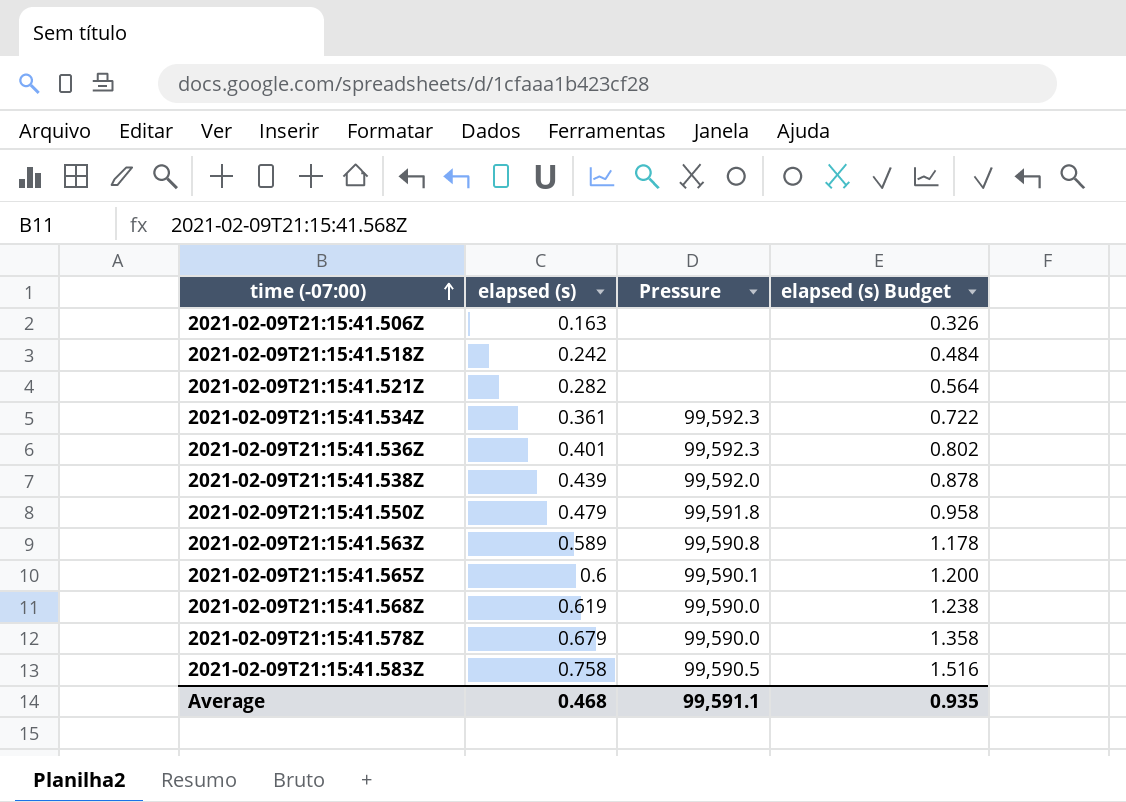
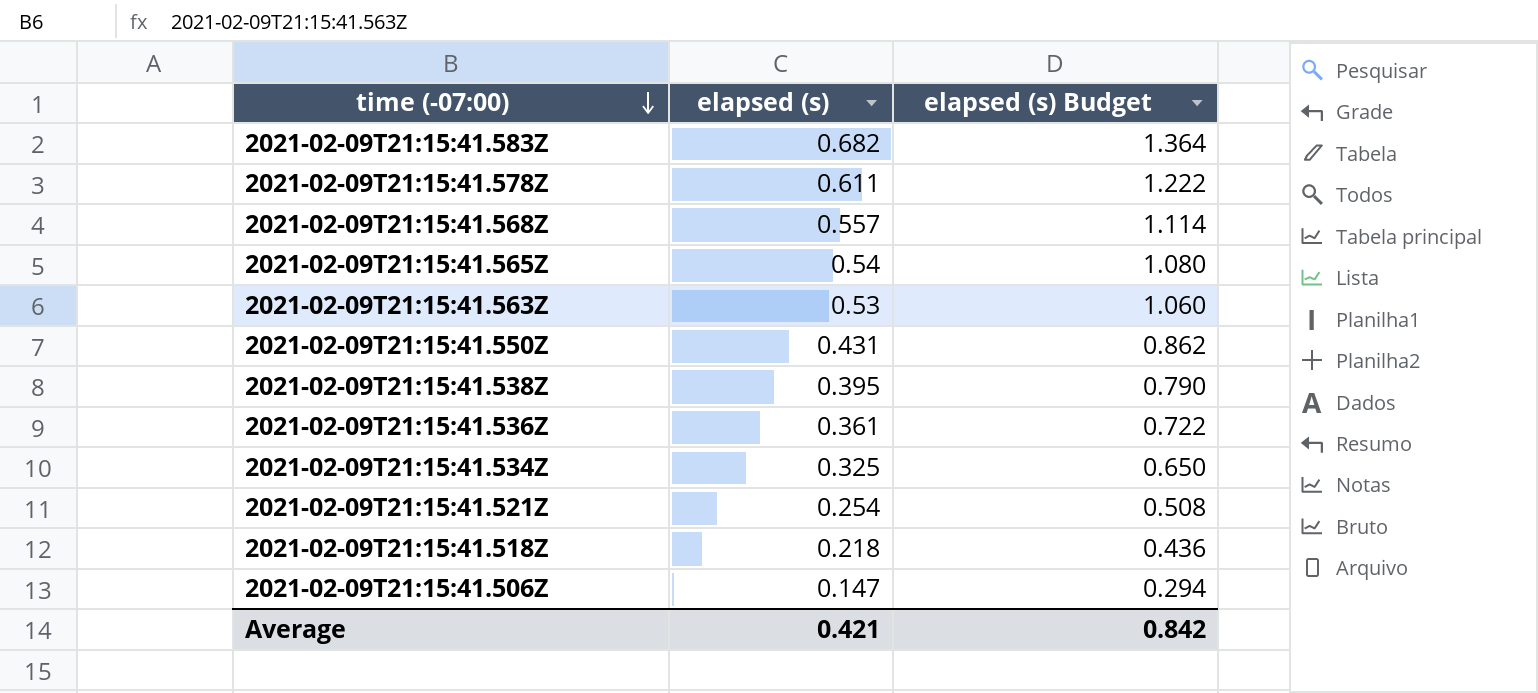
row order: time (-07:00) ascending -> time (-07:00) descending
column Pressure | position: 3 -> none
2021-02-09T21:15:41.583Z | elapsed (s): 0.758 -> 0.682
2021-02-09T21:15:41.583Z | elapsed (s) Budget: 1.516 -> 1.364
2021-02-09T21:15:41.578Z | elapsed (s): 0.679 -> 0.611
2021-02-09T21:15:41.578Z | elapsed (s) Budget: 1.358 -> 1.222
2021-02-09T21:15:41.568Z | elapsed (s): 0.619 -> 0.557
2021-02-09T21:15:41.568Z | elapsed (s) Budget: 1.238 -> 1.114
2021-02-09T21:15:41.565Z | elapsed (s): 0.6 -> 0.54
2021-02-09T21:15:41.565Z | elapsed (s) Budget: 1.200 -> 1.080
2021-02-09T21:15:41.563Z | elapsed (s): 0.589 -> 0.53
2021-02-09T21:15:41.563Z | elapsed (s) Budget: 1.178 -> 1.060
2021-02-09T21:15:41.550Z | elapsed (s): 0.479 -> 0.431
2021-02-09T21:15:41.550Z | elapsed (s) Budget: 0.958 -> 0.862
2021-02-09T21:15:41.538Z | elapsed (s): 0.439 -> 0.395
2021-02-09T21:15:41.538Z | elapsed (s) Budget: 0.878 -> 0.790
2021-02-09T21:15:41.536Z | elapsed (s): 0.401 -> 0.361
2021-02-09T21:15:41.536Z | elapsed (s) Budget: 0.802 -> 0.722
2021-02-09T21:15:41.534Z | elapsed (s): 0.361 -> 0.325
2021-02-09T21:15:41.534Z | elapsed (s) Budget: 0.722 -> 0.650
2021-02-09T21:15:41.521Z | elapsed (s): 0.282 -> 0.254
2021-02-09T21:15:41.521Z | elapsed (s) Budget: 0.564 -> 0.508
2021-02-09T21:15:41.518Z | elapsed (s): 0.242 -> 0.218
2021-02-09T21:15:41.518Z | elapsed (s) Budget: 0.484 -> 0.436
2021-02-09T21:15:41.506Z | elapsed (s): 0.163 -> 0.147
2021-02-09T21:15:41.506Z | elapsed (s) Budget: 0.326 -> 0.294
Average | elapsed (s): 0.468 -> 0.421
Average | elapsed (s) Budget: 0.935 -> 0.842

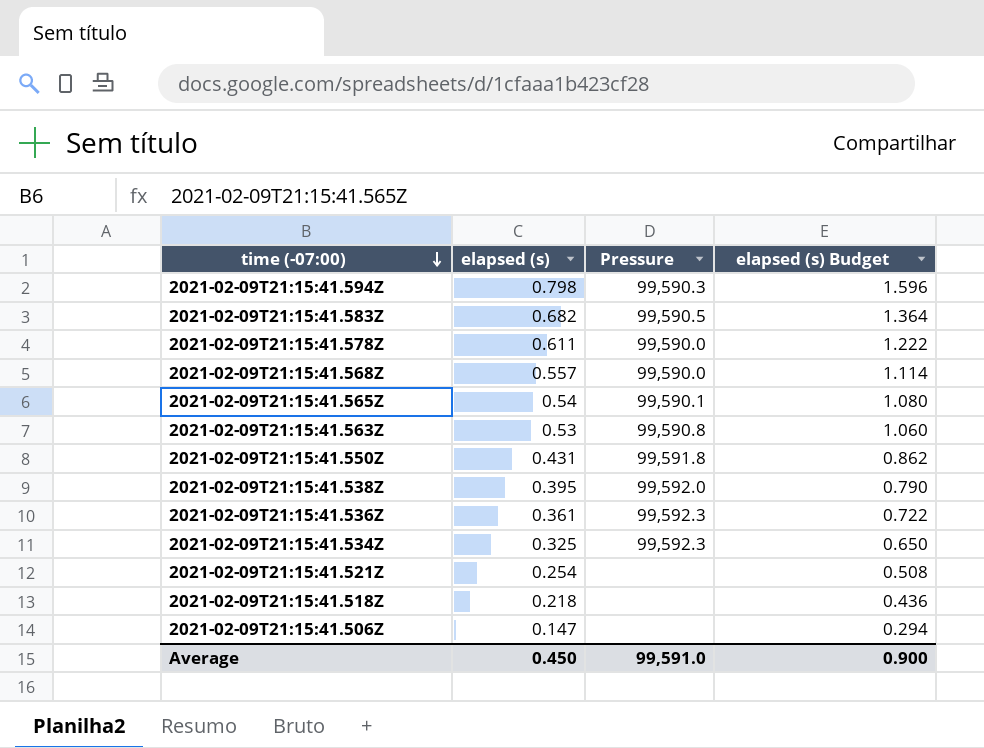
column Pressure | position: none -> 3
row 2021-02-09T21:15:41.594Z: none -> 0.798 | 99,590.3 | 1.596
Average | elapsed (s): 0.421 -> 0.450
Average | elapsed (s) Budget: 0.842 -> 0.900

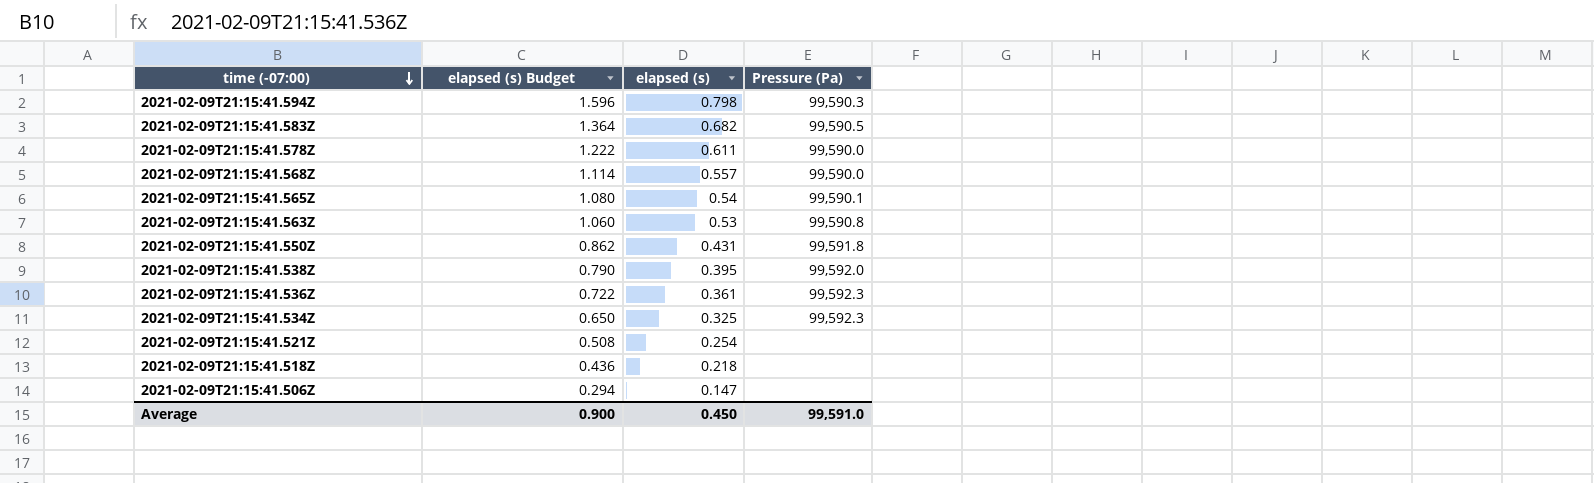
column elapsed (s) Budget | position: 4 -> 2
column name: Pressure -> Pressure (Pa)

